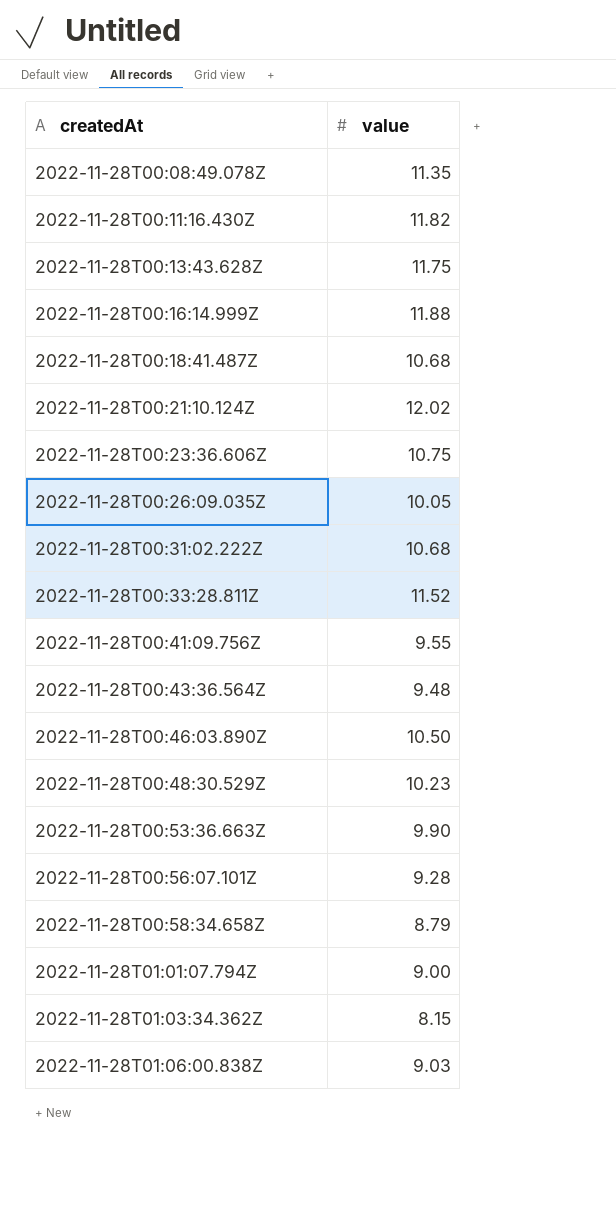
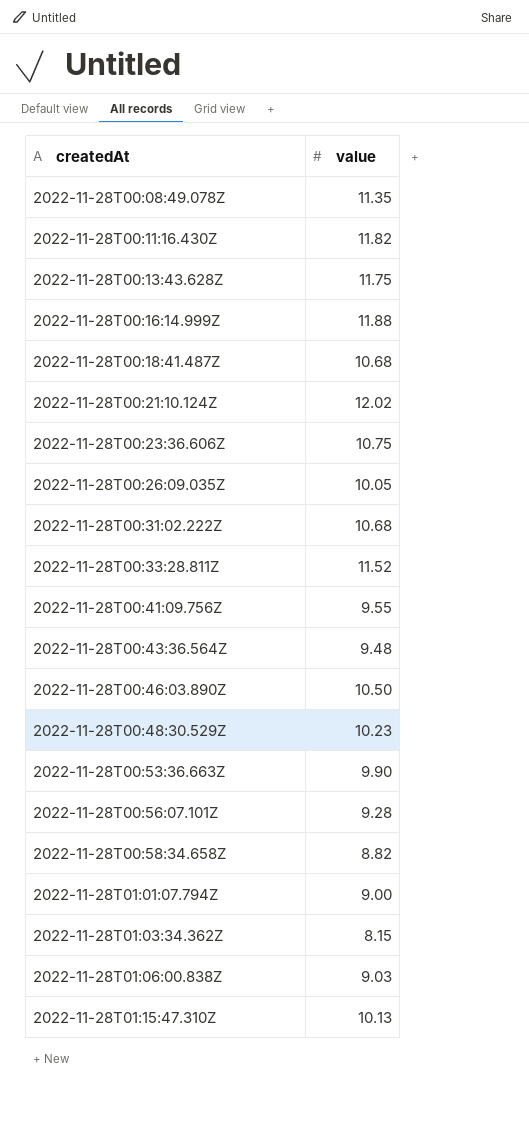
2022-11-28T00:58:34.658Z | value: 8.79 -> 8.82
row 2022-11-28T01:15:47.310Z: none -> 10.13

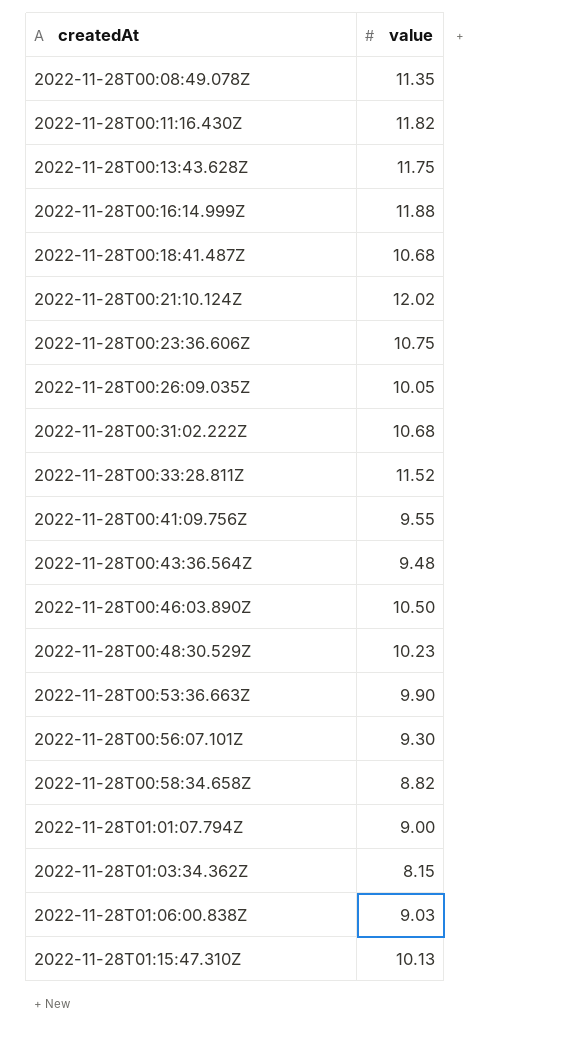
2022-11-28T00:56:07.101Z | value: 9.28 -> 9.30

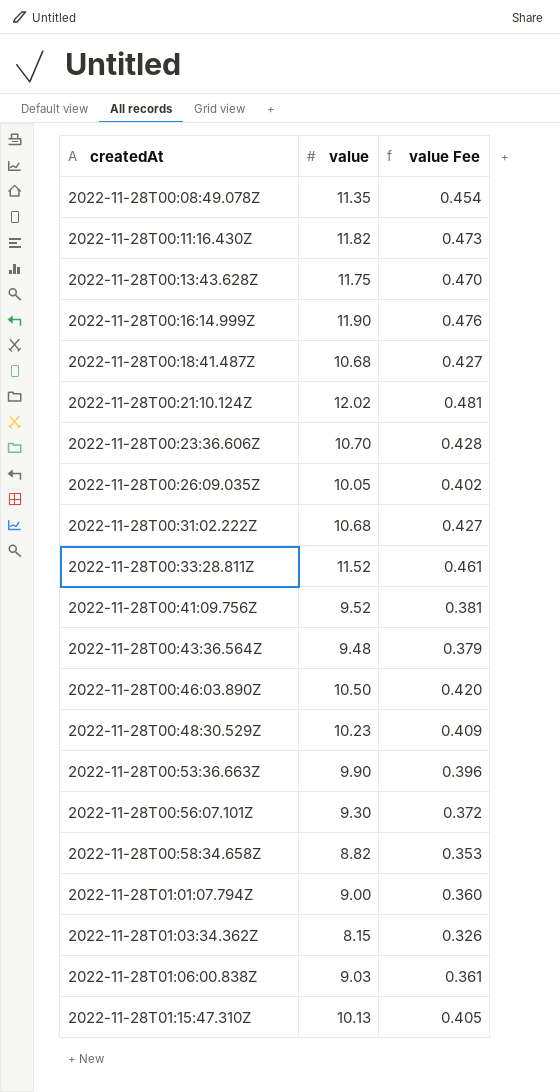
column value Fee | formula: none -> [value] * 0.04
2022-11-28T00:16:14.999Z | value: 11.88 -> 11.90
2022-11-28T00:23:36.606Z | value: 10.75 -> 10.70
2022-11-28T00:41:09.756Z | value: 9.55 -> 9.52

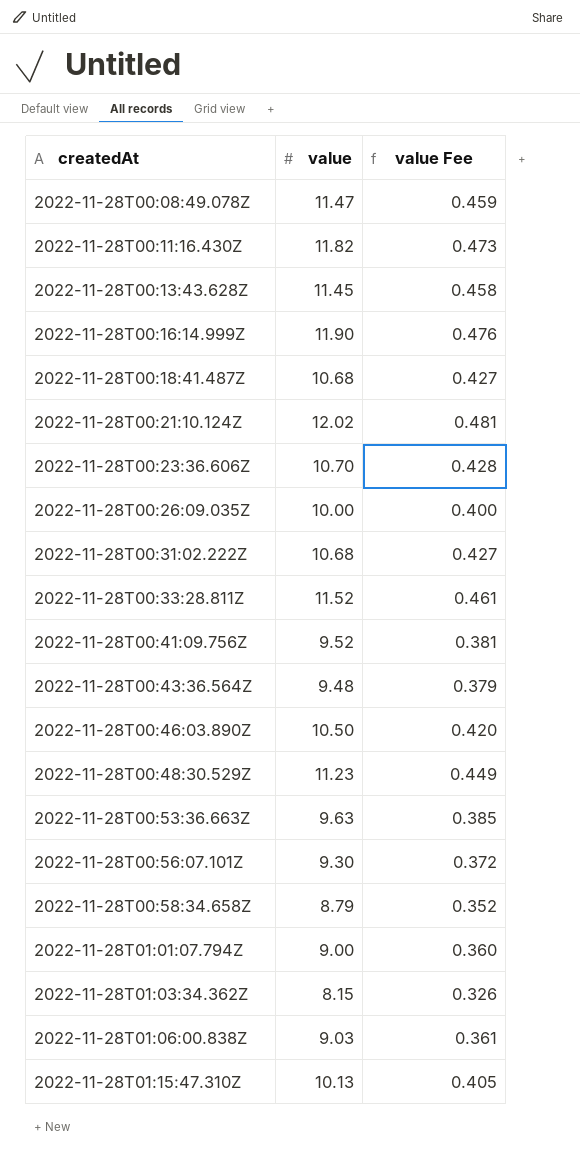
2022-11-28T00:08:49.078Z | value: 11.35 -> 11.47
2022-11-28T00:08:49.078Z | value Fee: 0.454 -> 0.459
2022-11-28T00:13:43.628Z | value: 11.75 -> 11.45
2022-11-28T00:13:43.628Z | value Fee: 0.470 -> 0.458
2022-11-28T00:26:09.035Z | value: 10.05 -> 10.00
2022-11-28T00:26:09.035Z | value Fee: 0.402 -> 0.400
2022-11-28T00:48:30.529Z | value: 10.23 -> 11.23
2022-11-28T00:48:30.529Z | value Fee: 0.409 -> 0.449
2022-11-28T00:53:36.663Z | value: 9.90 -> 9.63
2022-11-28T00:53:36.663Z | value Fee: 0.396 -> 0.385
2022-11-28T00:58:34.658Z | value: 8.82 -> 8.79
2022-11-28T00:58:34.658Z | value Fee: 0.353 -> 0.352

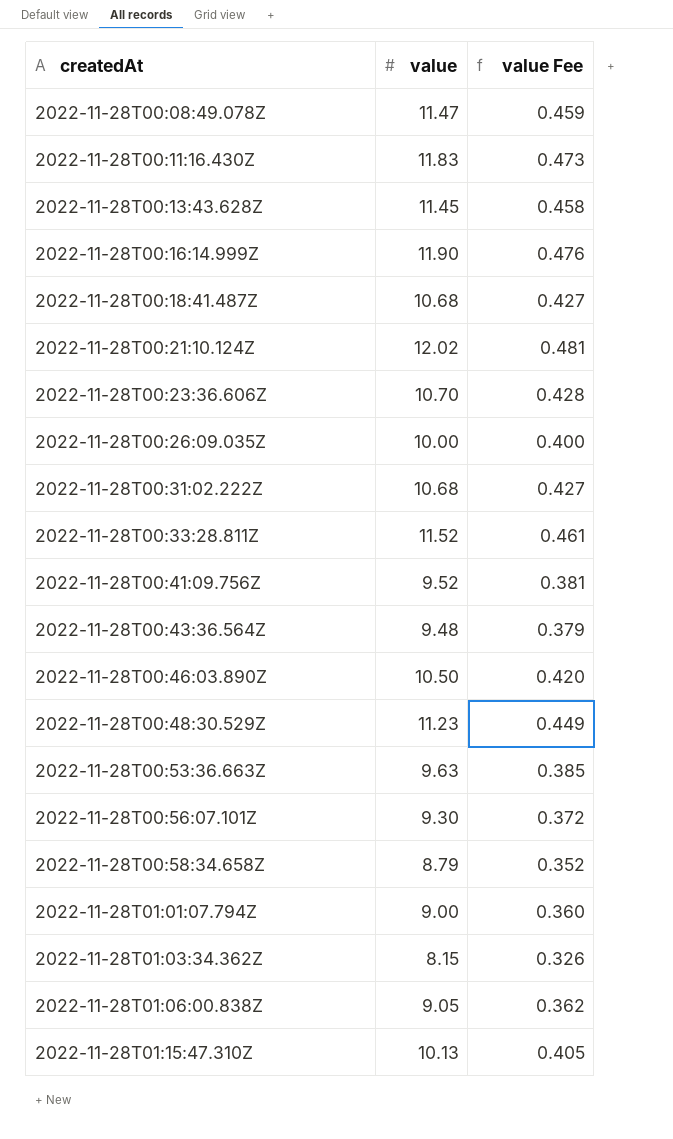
2022-11-28T00:11:16.430Z | value: 11.82 -> 11.83
2022-11-28T01:06:00.838Z | value: 9.03 -> 9.05
2022-11-28T01:06:00.838Z | value Fee: 0.361 -> 0.362

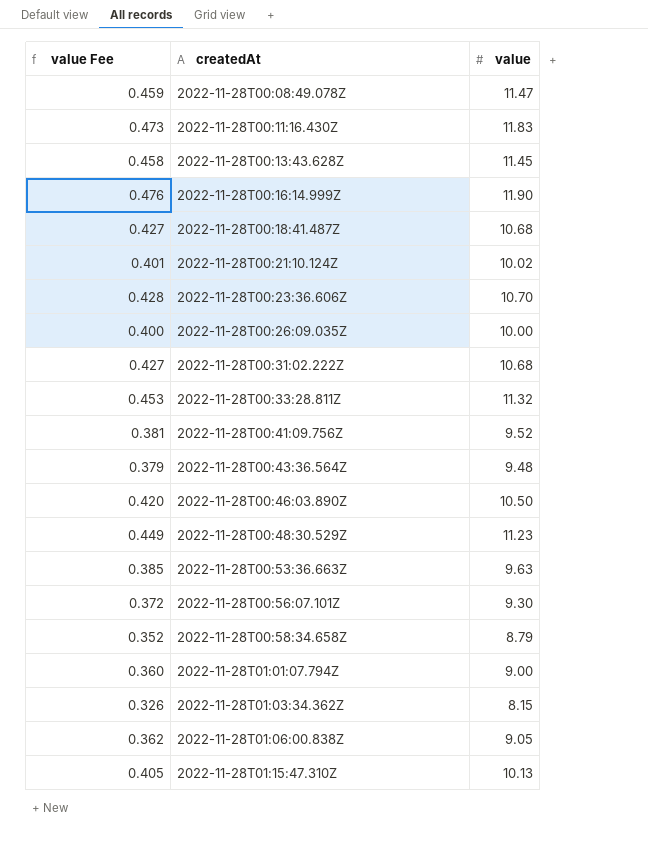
column value Fee | position: 3 -> 1
2022-11-28T00:21:10.124Z | value Fee: 0.481 -> 0.401
2022-11-28T00:21:10.124Z | value: 12.02 -> 10.02
2022-11-28T00:33:28.811Z | value Fee: 0.461 -> 0.453
2022-11-28T00:33:28.811Z | value: 11.52 -> 11.32

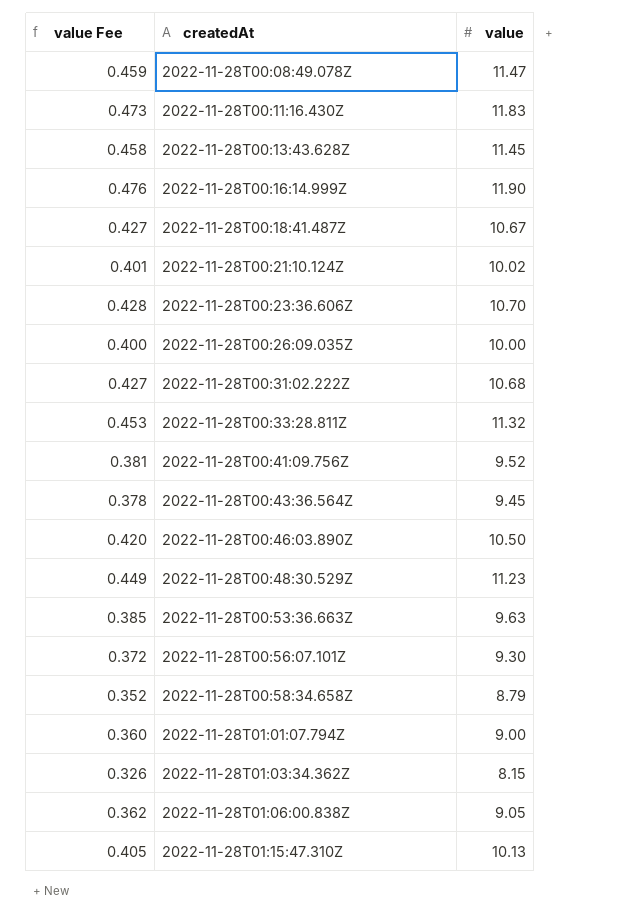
2022-11-28T00:18:41.487Z | value: 10.68 -> 10.67
2022-11-28T00:43:36.564Z | value Fee: 0.379 -> 0.378
2022-11-28T00:43:36.564Z | value: 9.48 -> 9.45

